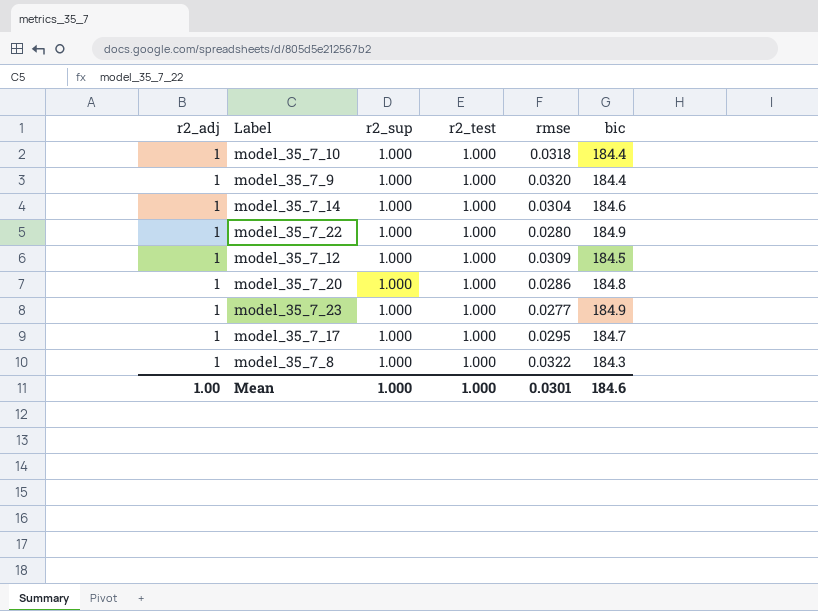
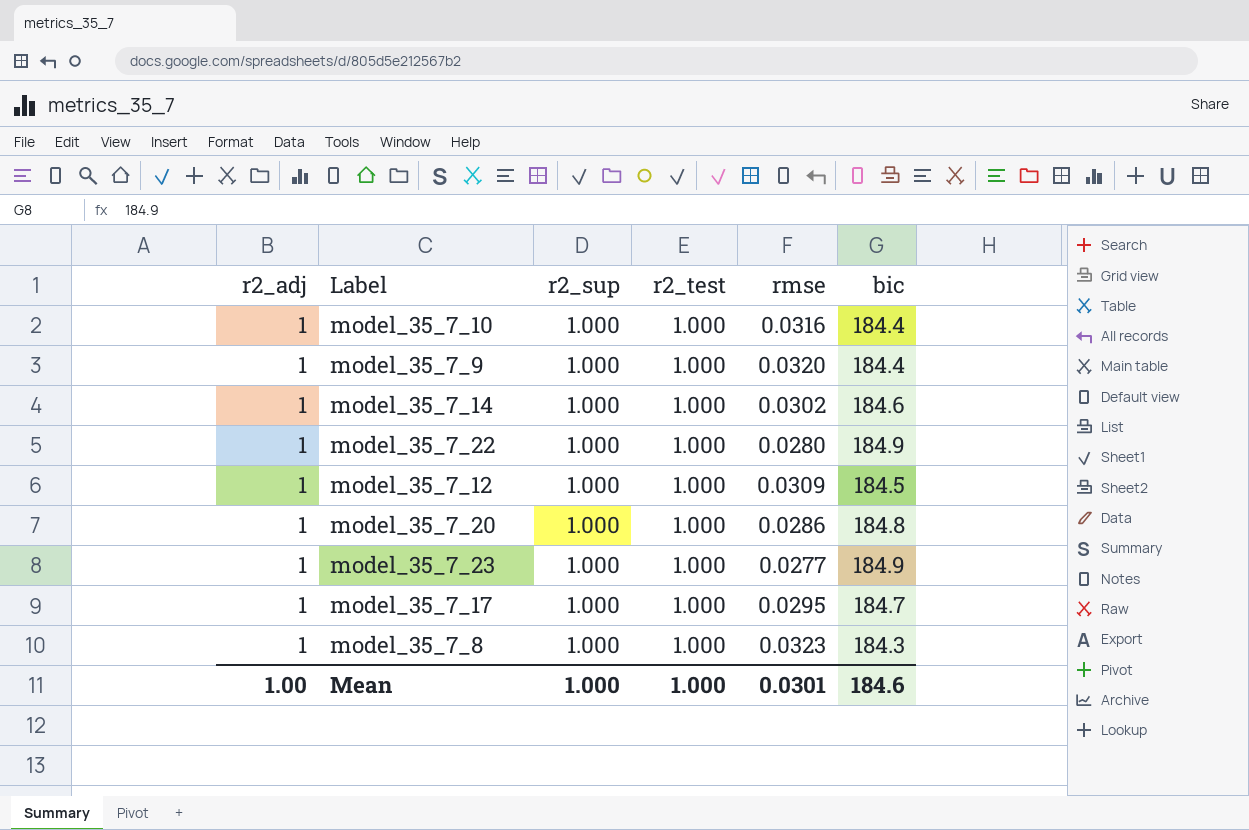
model_35_7_10 | rmse: 0.0318 -> 0.0316
model_35_7_14 | rmse: 0.0304 -> 0.0302
model_35_7_8 | rmse: 0.0322 -> 0.0323

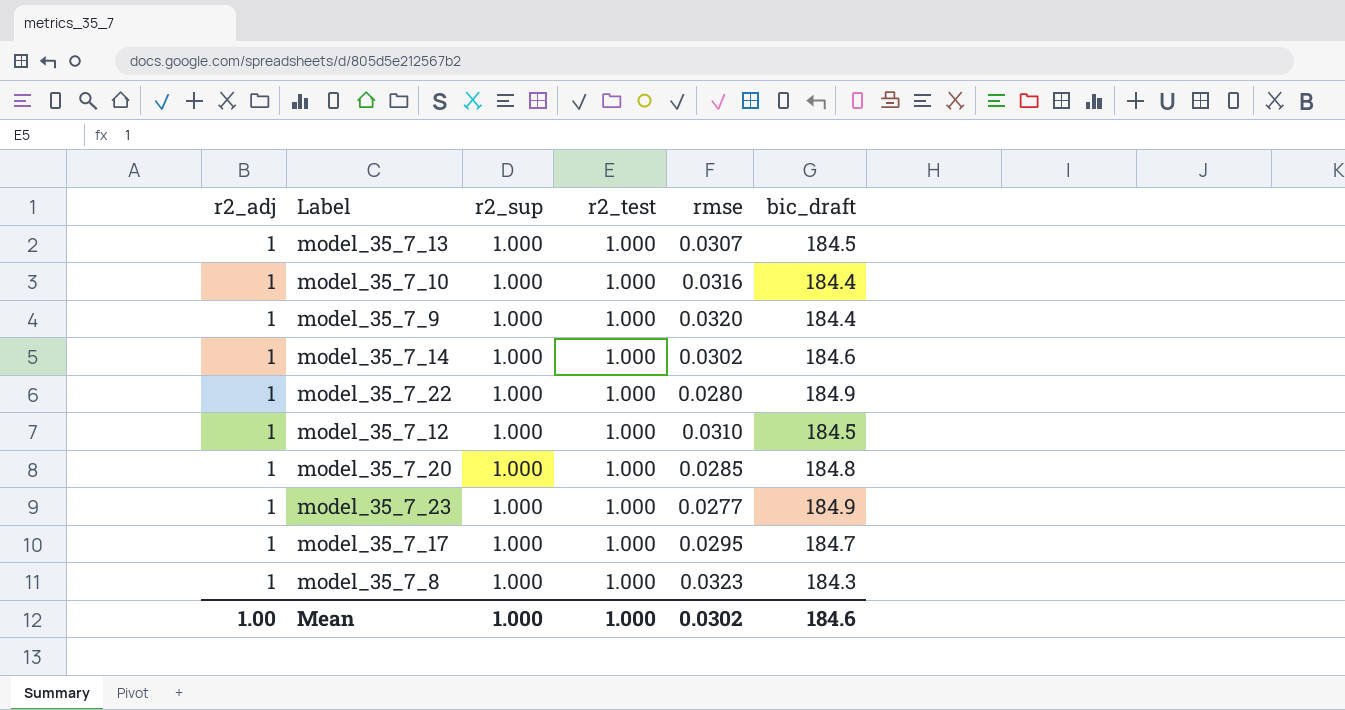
column name: bic -> bic_draft
row model_35_7_13: none -> 1 | 1.000 | 1.000 | 0.0307 | 184.5
model_35_7_12 | rmse: 0.0309 -> 0.0310
model_35_7_20 | rmse: 0.0286 -> 0.0285
Mean | rmse: 0.0301 -> 0.0302

